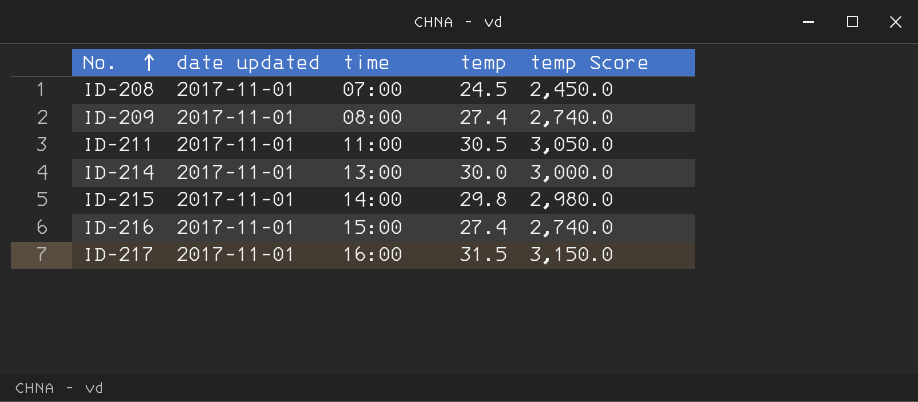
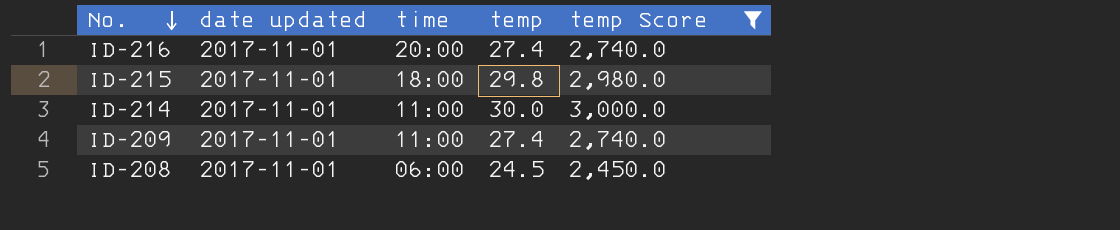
filter: none -> temp Score <= 3,000.0
row order: No. ascending -> No. descending
ID-216 | time: 15:00 -> 20:00
ID-215 | time: 14:00 -> 18:00
ID-214 | time: 13:00 -> 11:00
ID-209 | time: 08:00 -> 11:00
ID-208 | time: 07:00 -> 06:00

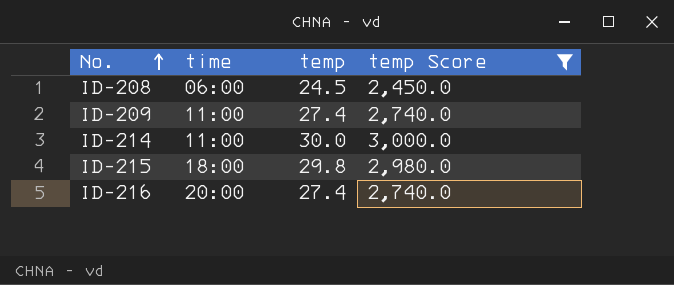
row order: No. descending -> No. ascending
column date updated | position: 2 -> none

